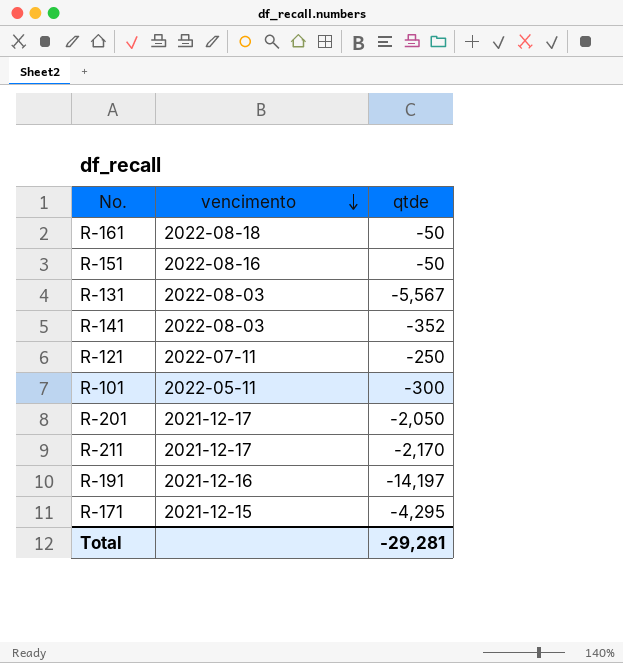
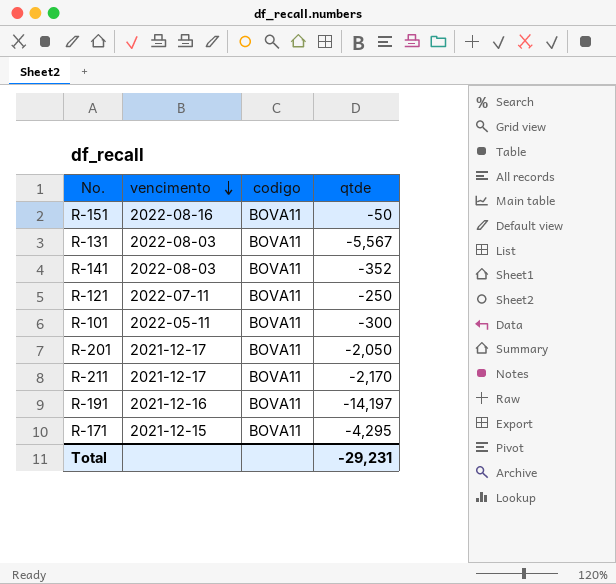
column codigo | position: none -> 3
row R-161: 2022-08-18 | -50 -> none
Total | qtde: -29,281 -> -29,231

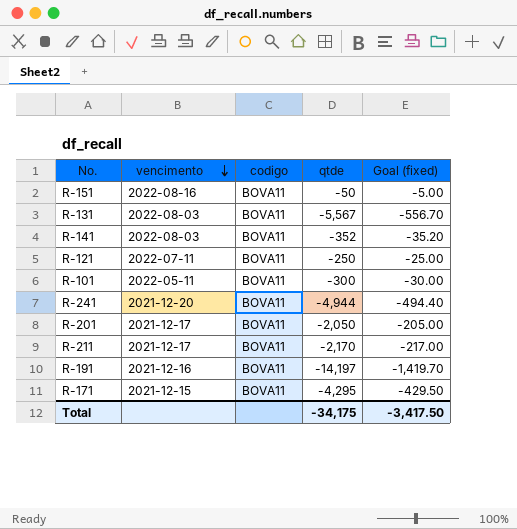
column Goal (fixed) | formula: none -> [qtde] * 0.1
row R-241: none -> 2021-12-20 | BOVA11 | -4,944 | -494.40
Total | qtde: -29,231 -> -34,175

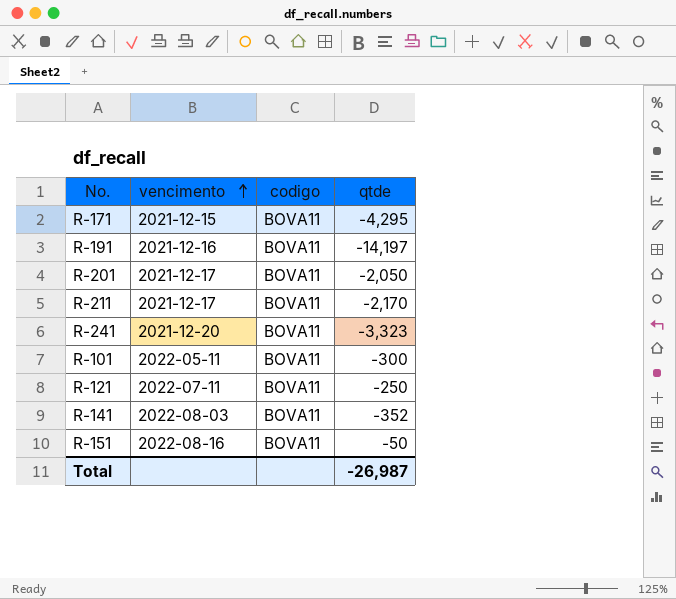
row order: vencimento descending -> vencimento ascending
column Goal (fixed) | formula: [qtde] * 0.1 -> none
row R-131: 2022-08-03 | BOVA11 | -5,567 | -556.70 -> none
R-241 | qtde: -4,944 -> -3,323
Total | qtde: -34,175 -> -26,987

